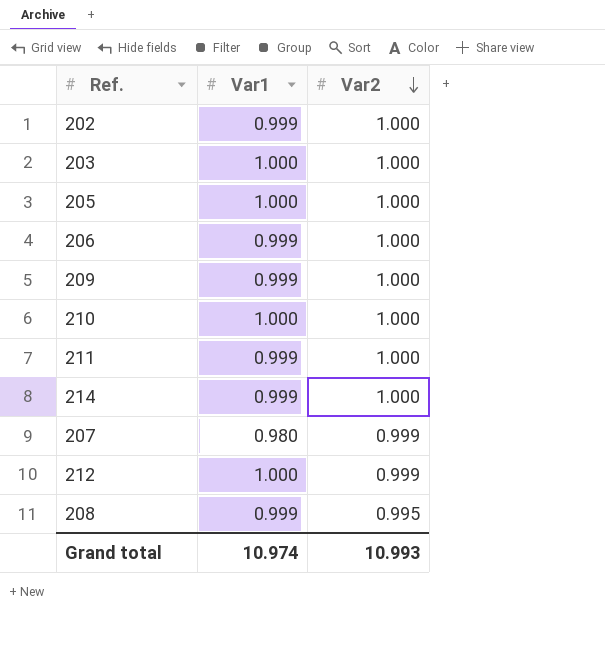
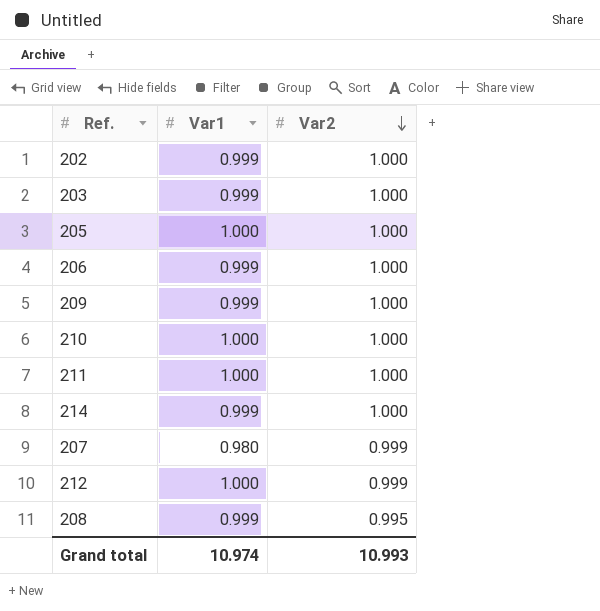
203 | Var1: 1.000 -> 0.999
211 | Var1: 0.999 -> 1.000

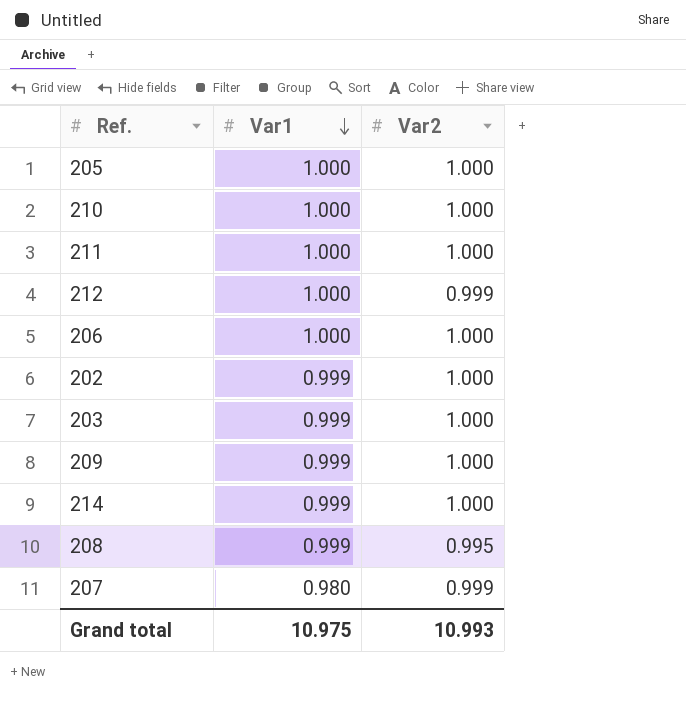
row order: Var2 descending -> Var1 descending
206 | Var1: 0.999 -> 1.000
Grand total | Var1: 10.974 -> 10.975

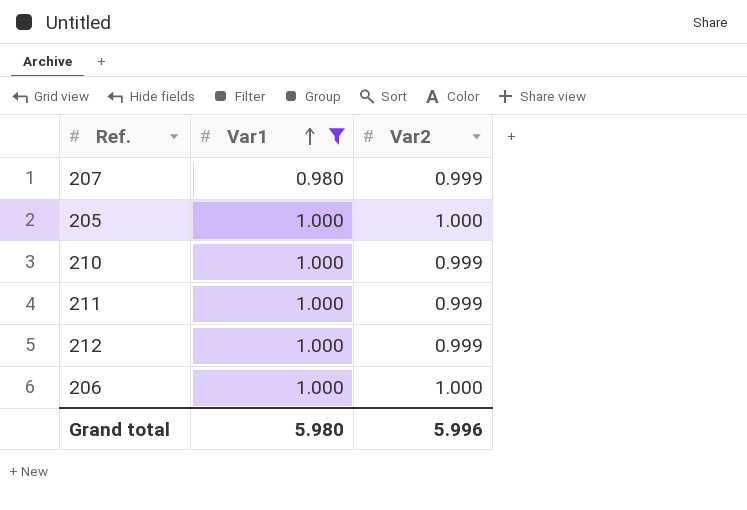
filter: none -> Var1 != 0.999
row order: Var1 descending -> Var1 ascending
210 | Var2: 1.000 -> 0.999
211 | Var2: 1.000 -> 0.999
Grand total | Var1: 10.975 -> 5.980
Grand total | Var2: 10.993 -> 5.996

